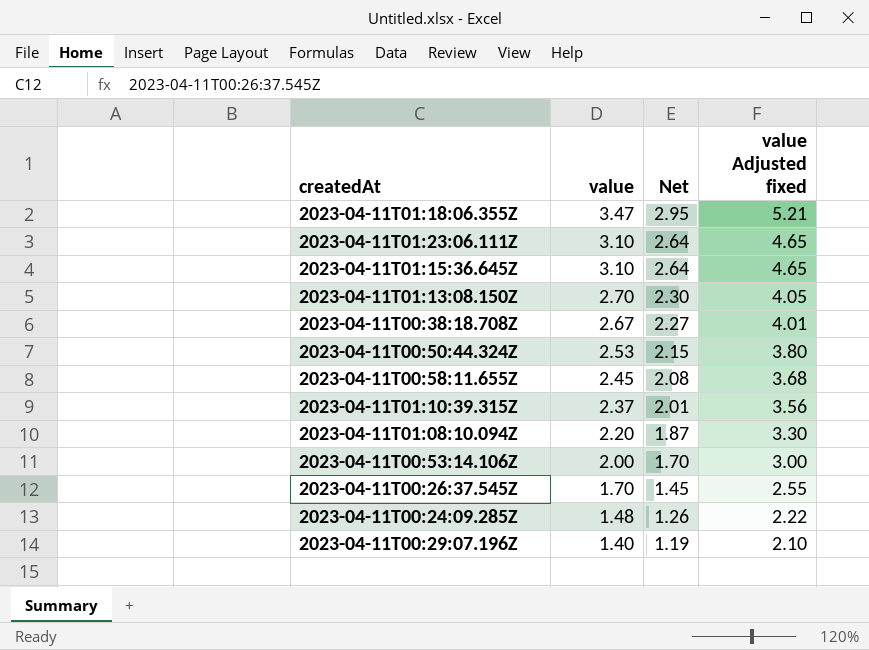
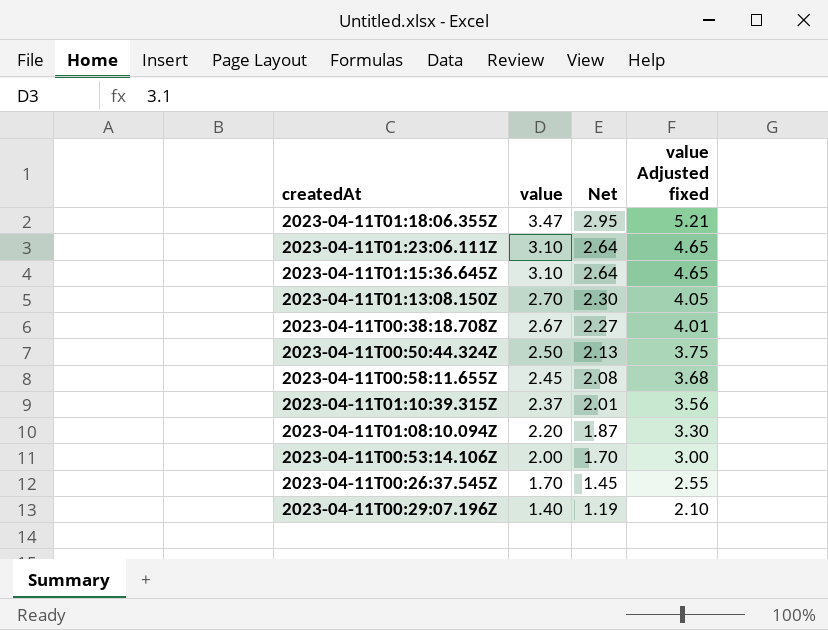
row 2023-04-11T00:24:09.285Z: 1.48 | 1.26 | 2.22 -> none
2023-04-11T00:50:44.324Z | value: 2.53 -> 2.50
2023-04-11T00:50:44.324Z | Net: 2.15 -> 2.13
2023-04-11T00:50:44.324Z | value Adjusted fixed: 3.80 -> 3.75

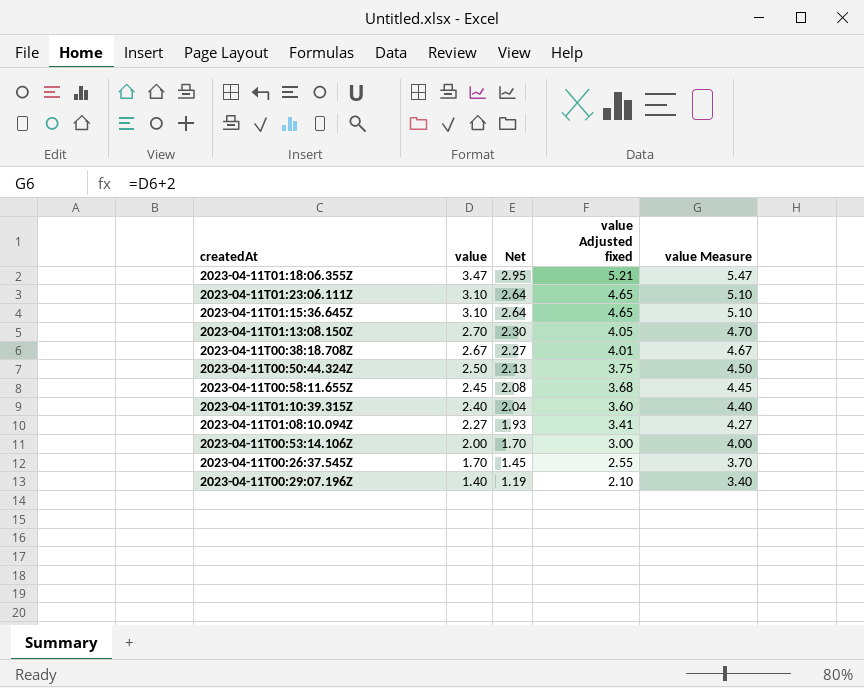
column value Measure | formula: none -> [value] + 2
2023-04-11T01:10:39.315Z | value: 2.37 -> 2.40
2023-04-11T01:10:39.315Z | Net: 2.01 -> 2.04
2023-04-11T01:10:39.315Z | value Adjusted fixed: 3.56 -> 3.60
2023-04-11T01:08:10.094Z | value: 2.20 -> 2.27
2023-04-11T01:08:10.094Z | Net: 1.87 -> 1.93
2023-04-11T01:08:10.094Z | value Adjusted fixed: 3.30 -> 3.41

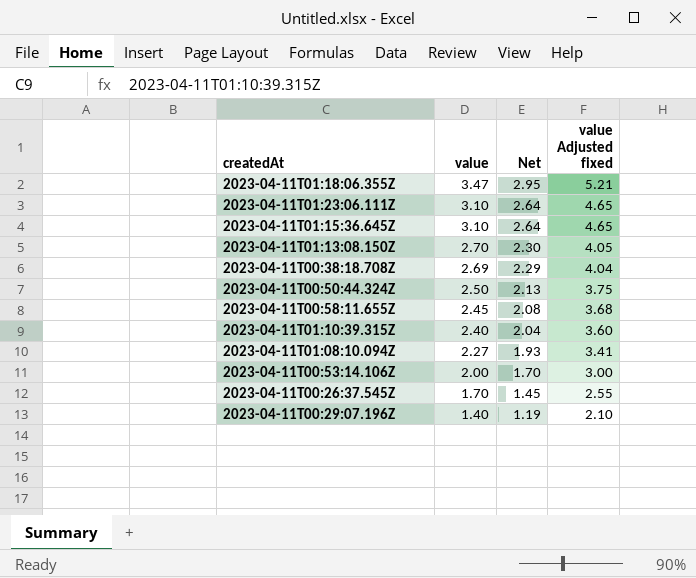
column value Measure | formula: [value] + 2 -> none
2023-04-11T00:38:18.708Z | value: 2.67 -> 2.69
2023-04-11T00:38:18.708Z | Net: 2.27 -> 2.29
2023-04-11T00:38:18.708Z | value Adjusted fixed: 4.01 -> 4.04

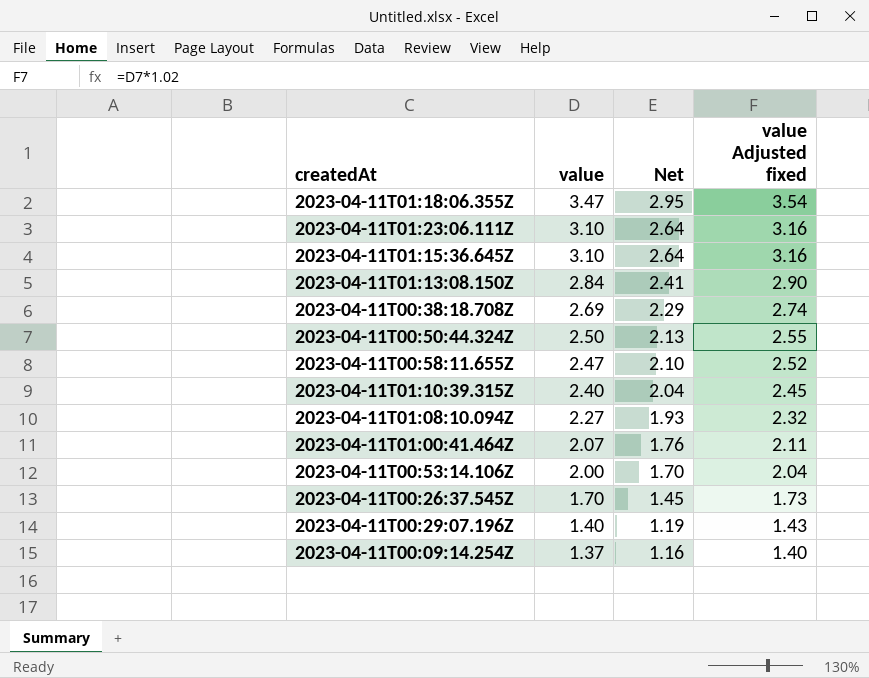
column value Adjusted fixed | formula: [value] * 1.5 -> [value] * 1.02
2023-04-11T01:13:08.150Z | value: 2.70 -> 2.84
2023-04-11T01:13:08.150Z | Net: 2.30 -> 2.41
2023-04-11T00:58:11.655Z | value: 2.45 -> 2.47
2023-04-11T00:58:11.655Z | Net: 2.08 -> 2.10
row 2023-04-11T01:00:41.464Z: none -> 2.07 | 1.76 | 2.11
row 2023-04-11T00:09:14.254Z: none -> 1.37 | 1.16 | 1.40

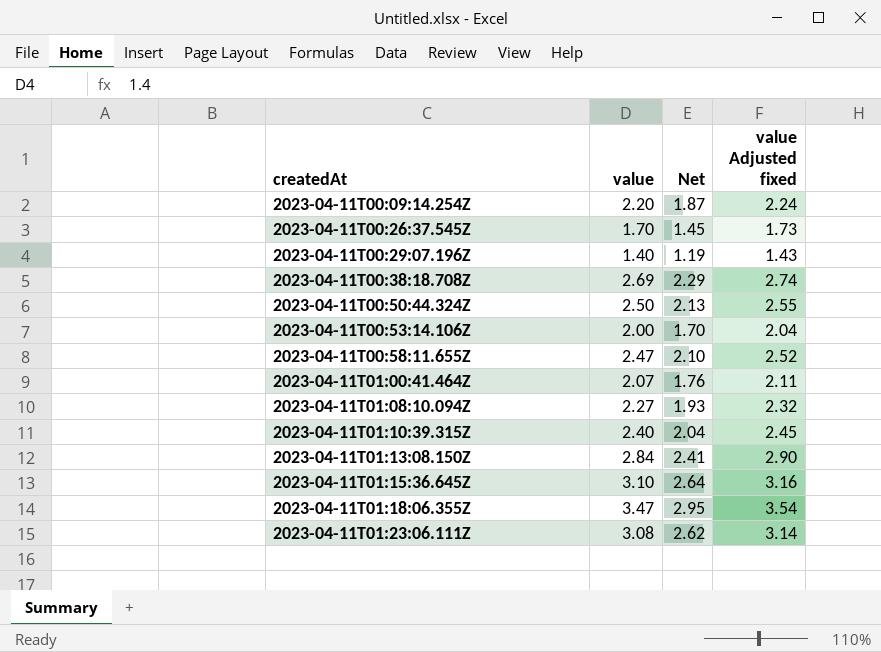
row order: value descending -> createdAt ascending
2023-04-11T00:09:14.254Z | value: 1.37 -> 2.20
2023-04-11T00:09:14.254Z | Net: 1.16 -> 1.87
2023-04-11T00:09:14.254Z | value Adjusted fixed: 1.40 -> 2.24
2023-04-11T01:23:06.111Z | value: 3.10 -> 3.08
2023-04-11T01:23:06.111Z | Net: 2.64 -> 2.62
2023-04-11T01:23:06.111Z | value Adjusted fixed: 3.16 -> 3.14

